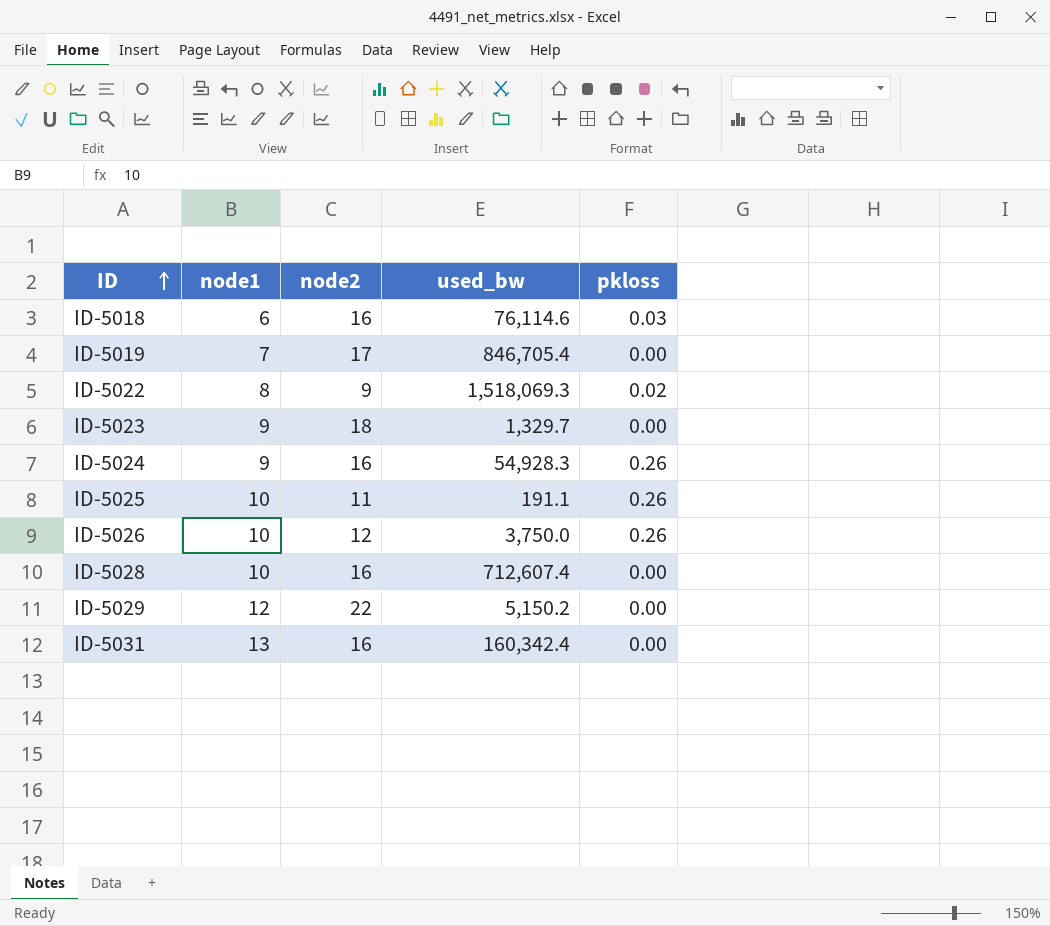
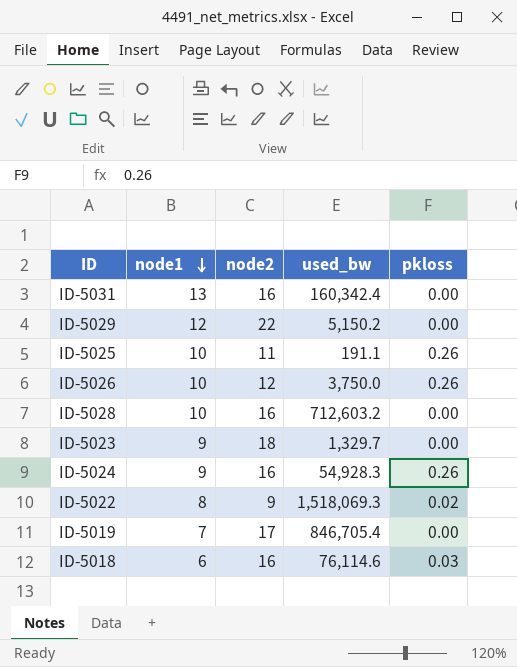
row order: ID ascending -> node1 descending
ID-5028 | used_bw: 712,607.4 -> 712,603.2

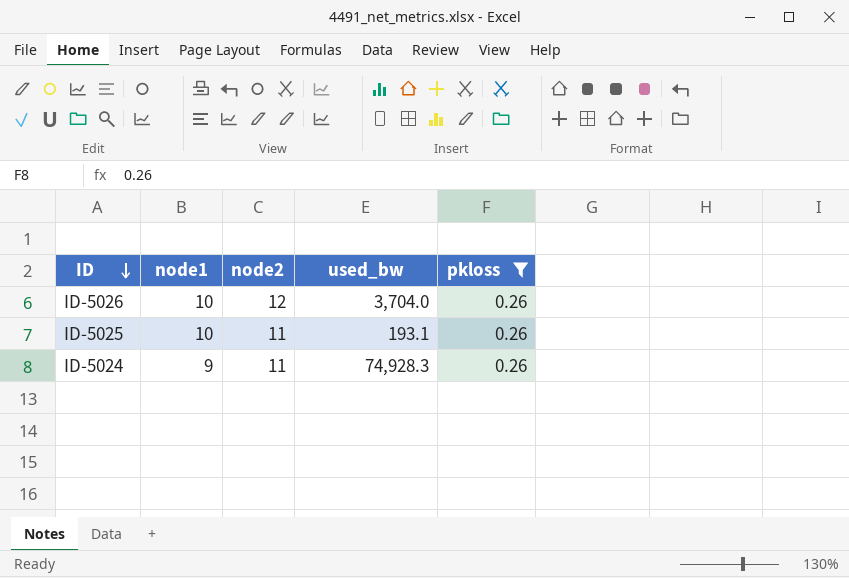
filter: none -> pkloss = 0.26
row order: node1 descending -> ID descending
ID-5026 | used_bw: 3,750.0 -> 3,704.0
ID-5025 | used_bw: 191.1 -> 193.1
ID-5024 | node2: 16 -> 11
ID-5024 | used_bw: 54,928.3 -> 74,928.3

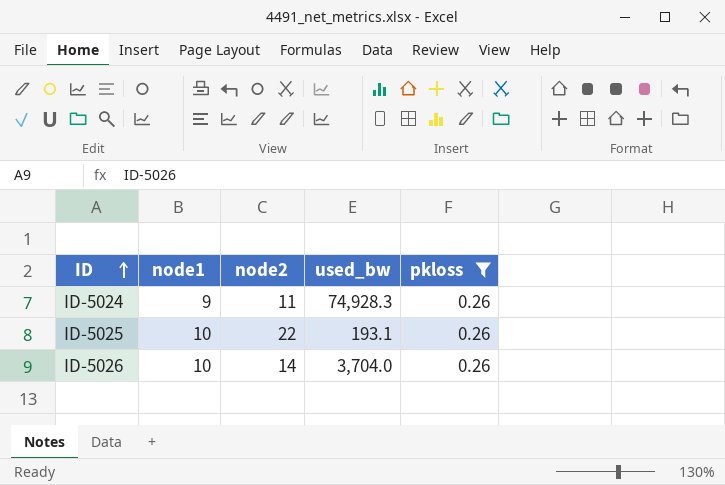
row order: ID descending -> ID ascending
ID-5025 | node2: 11 -> 22
ID-5026 | node2: 12 -> 14

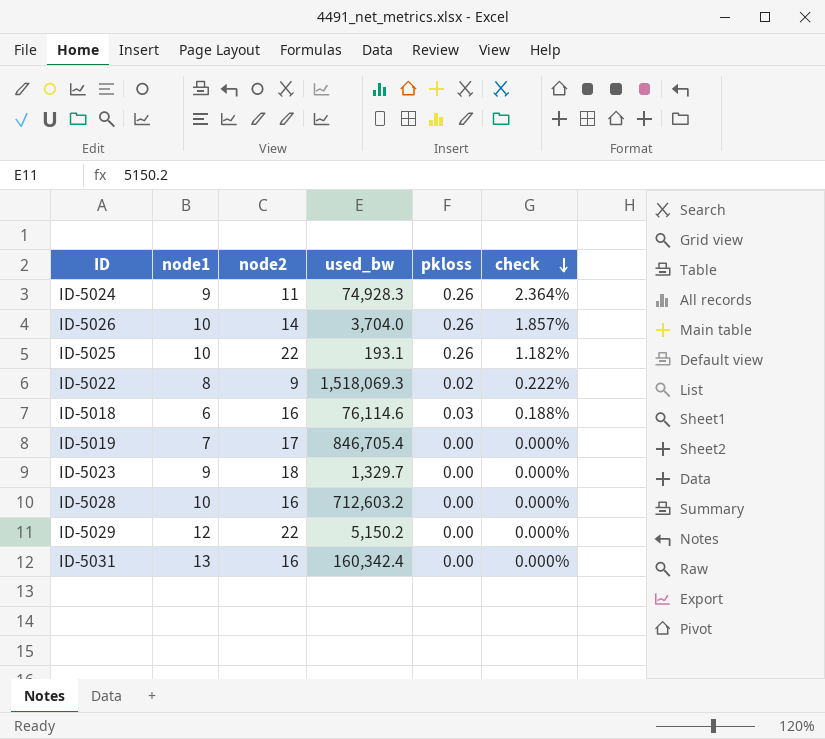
filter: pkloss = 0.26 -> none
row order: ID ascending -> check descending
column check | formula: none -> [pkloss] / [node2]

